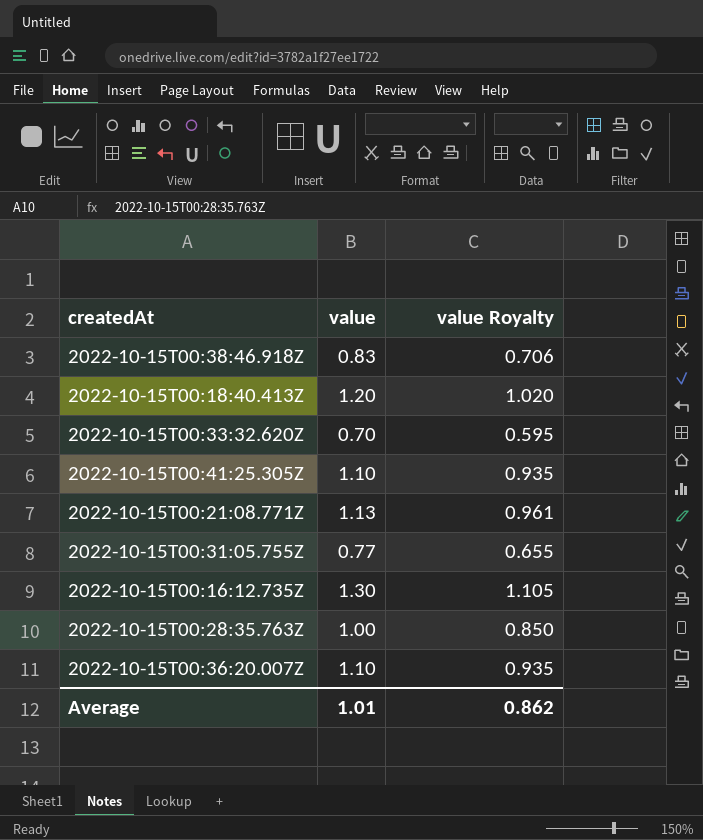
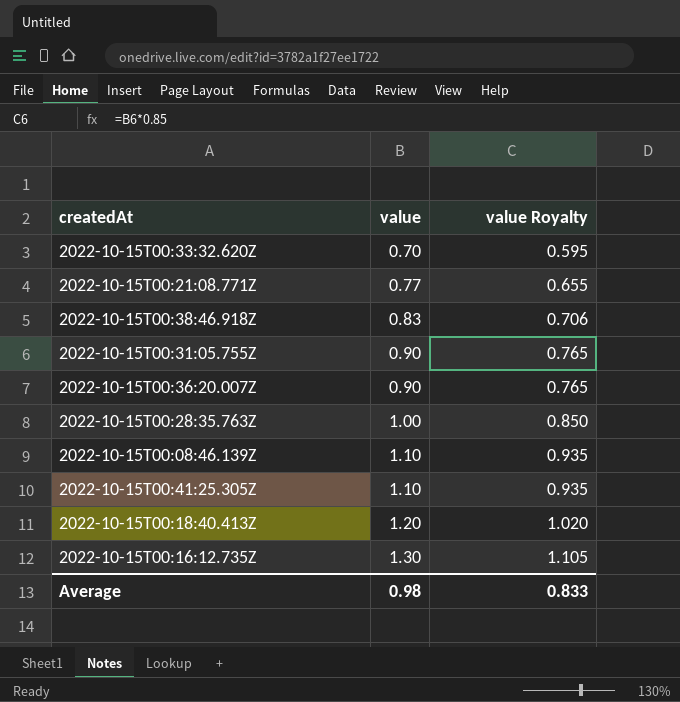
row order: none -> value ascending
2022-10-15T00:21:08.771Z | value: 1.13 -> 0.77
2022-10-15T00:21:08.771Z | value Royalty: 0.961 -> 0.655
2022-10-15T00:31:05.755Z | value: 0.77 -> 0.90
2022-10-15T00:31:05.755Z | value Royalty: 0.655 -> 0.765
2022-10-15T00:36:20.007Z | value: 1.10 -> 0.90
2022-10-15T00:36:20.007Z | value Royalty: 0.935 -> 0.765
row 2022-10-15T00:08:46.139Z: none -> 1.10 | 0.935
Average | value: 1.01 -> 0.98
Average | value Royalty: 0.862 -> 0.833

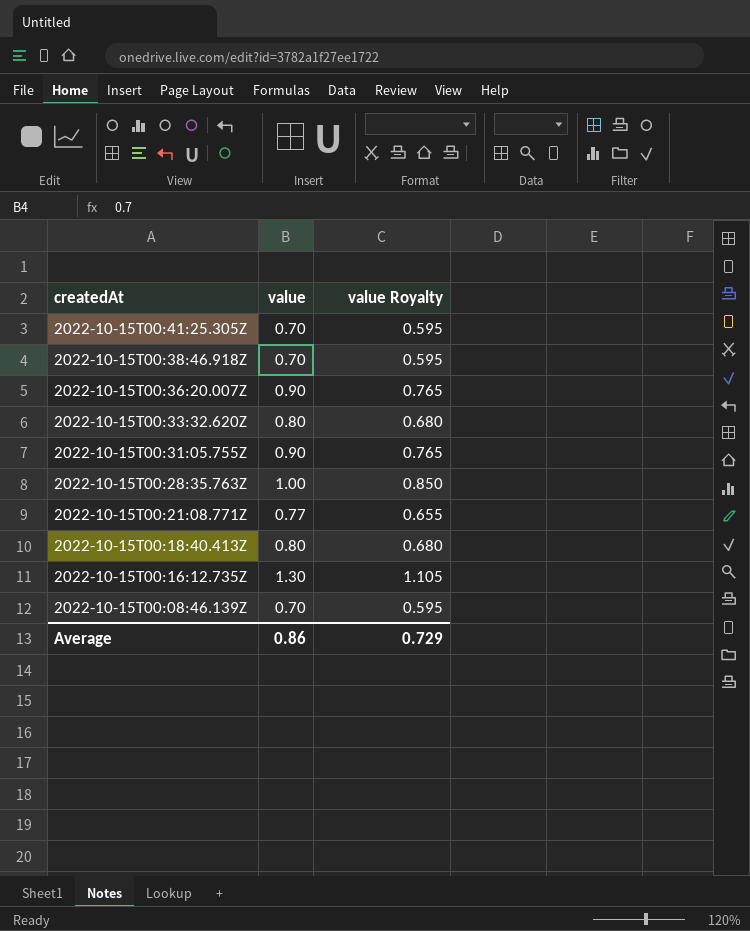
row order: value ascending -> createdAt descending
2022-10-15T00:41:25.305Z | value: 1.10 -> 0.70
2022-10-15T00:41:25.305Z | value Royalty: 0.935 -> 0.595
2022-10-15T00:38:46.918Z | value: 0.83 -> 0.70
2022-10-15T00:38:46.918Z | value Royalty: 0.706 -> 0.595
2022-10-15T00:33:32.620Z | value: 0.70 -> 0.80
2022-10-15T00:33:32.620Z | value Royalty: 0.595 -> 0.680
2022-10-15T00:18:40.413Z | value: 1.20 -> 0.80
2022-10-15T00:18:40.413Z | value Royalty: 1.020 -> 0.680
2022-10-15T00:08:46.139Z | value: 1.10 -> 0.70
2022-10-15T00:08:46.139Z | value Royalty: 0.935 -> 0.595
Average | value: 0.98 -> 0.86
Average | value Royalty: 0.833 -> 0.729

